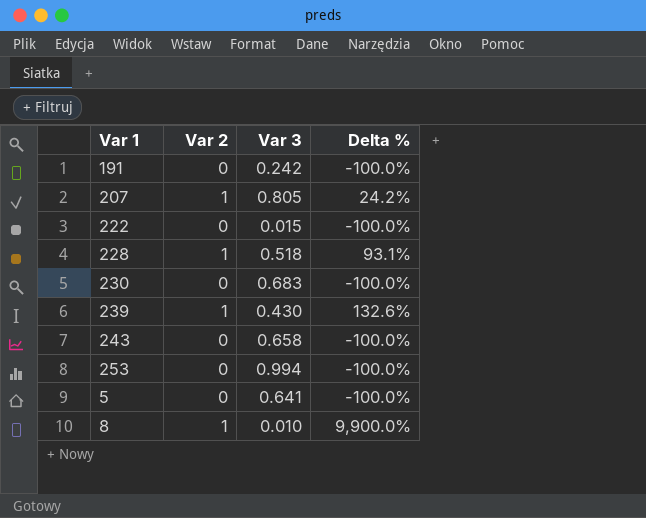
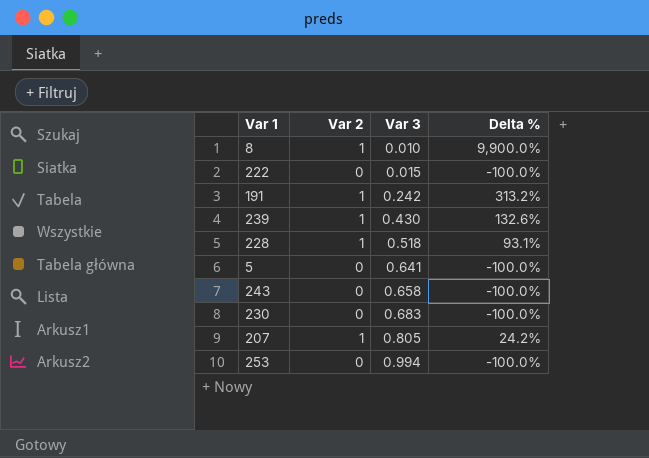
row order: none -> Var 3 ascending
191 | Var 2: 0 -> 1
191 | Delta %: -100.0% -> 313.2%

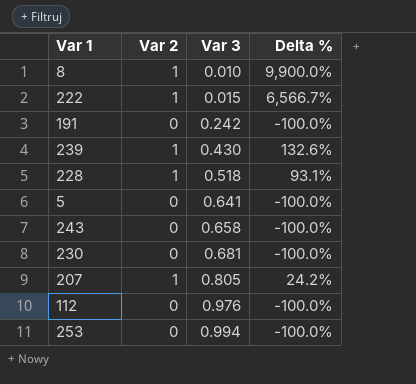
222 | Var 2: 0 -> 1
222 | Delta %: -100.0% -> 6,566.7%
191 | Var 2: 1 -> 0
191 | Delta %: 313.2% -> -100.0%
230 | Var 3: 0.683 -> 0.681
row 112: none -> 0 | 0.976 | -100.0%

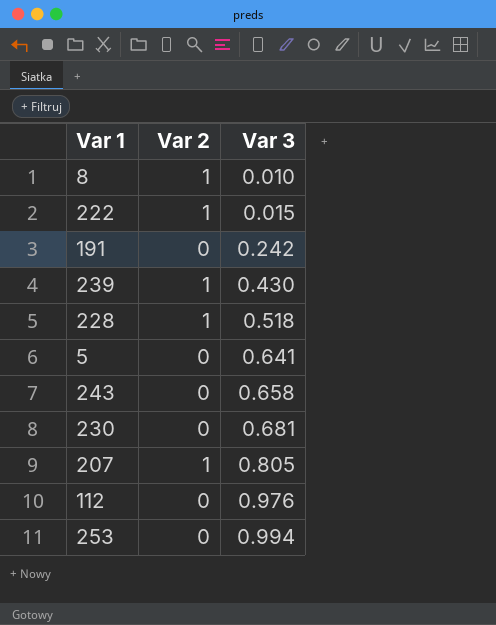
column Delta % | formula: ([Var 2] - [Var 3]) / [Var 3] -> none

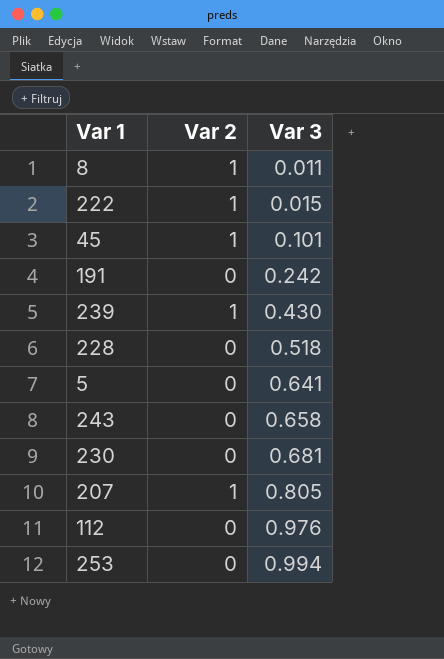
8 | Var 3: 0.010 -> 0.011
row 45: none -> 1 | 0.101
228 | Var 2: 1 -> 0

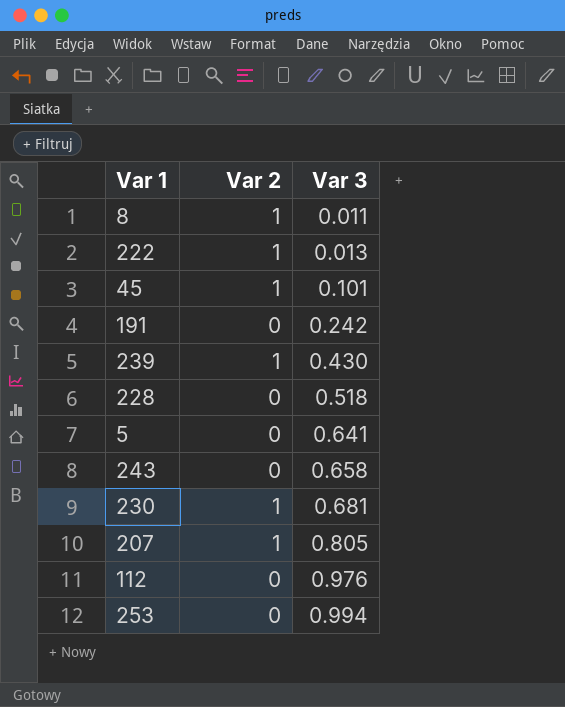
222 | Var 3: 0.015 -> 0.013
230 | Var 2: 0 -> 1

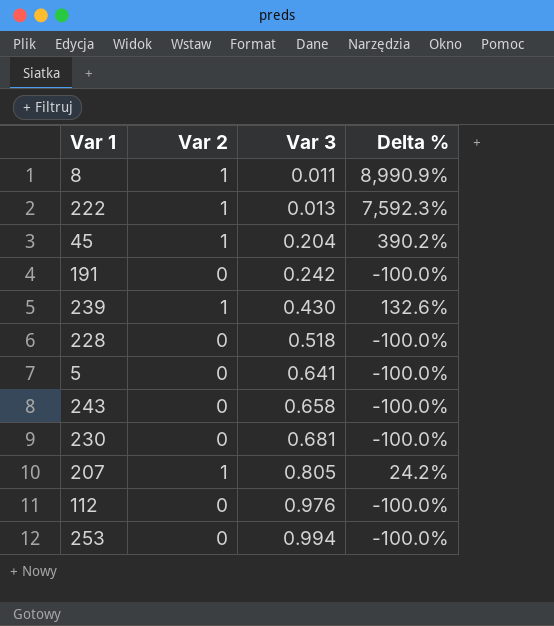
column Delta % | formula: none -> ([Var 2] - [Var 3]) / [Var 3]
45 | Var 3: 0.101 -> 0.204
230 | Var 2: 1 -> 0

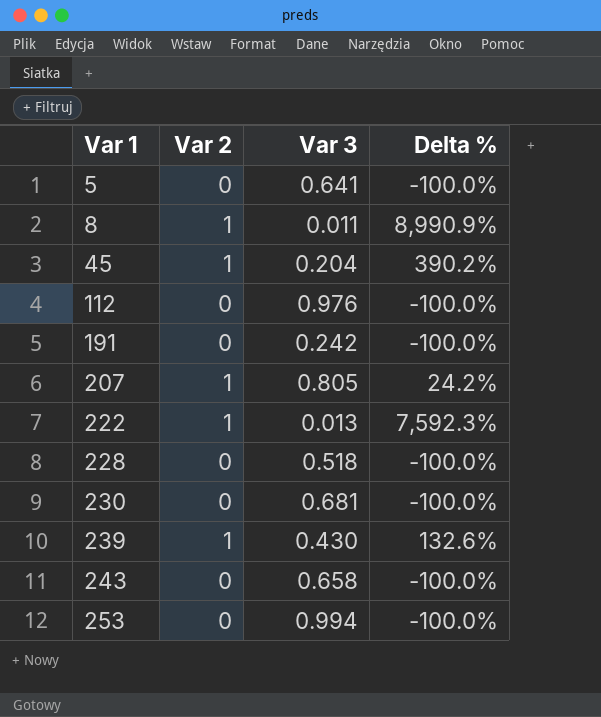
row order: Var 3 ascending -> Var 1 ascending

